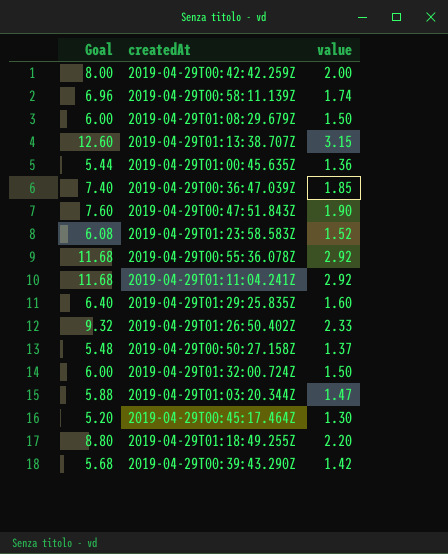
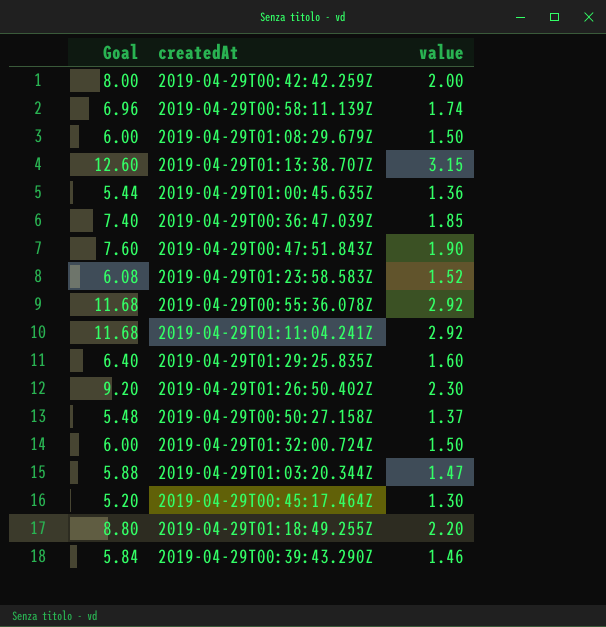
2019-04-29T01:26:50.402Z | Goal: 9.32 -> 9.20
2019-04-29T01:26:50.402Z | value: 2.33 -> 2.30
2019-04-29T00:39:43.290Z | Goal: 5.68 -> 5.84
2019-04-29T00:39:43.290Z | value: 1.42 -> 1.46

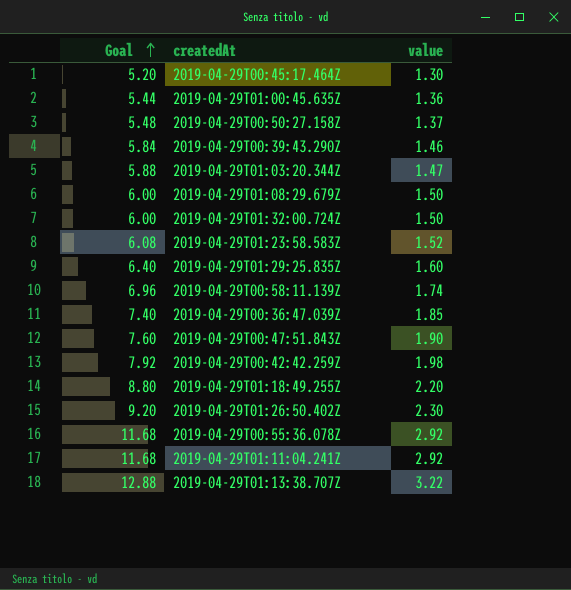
row order: none -> Goal ascending
2019-04-29T00:42:42.259Z | Goal: 8.00 -> 7.92
2019-04-29T00:42:42.259Z | value: 2.00 -> 1.98
2019-04-29T01:13:38.707Z | Goal: 12.60 -> 12.88
2019-04-29T01:13:38.707Z | value: 3.15 -> 3.22

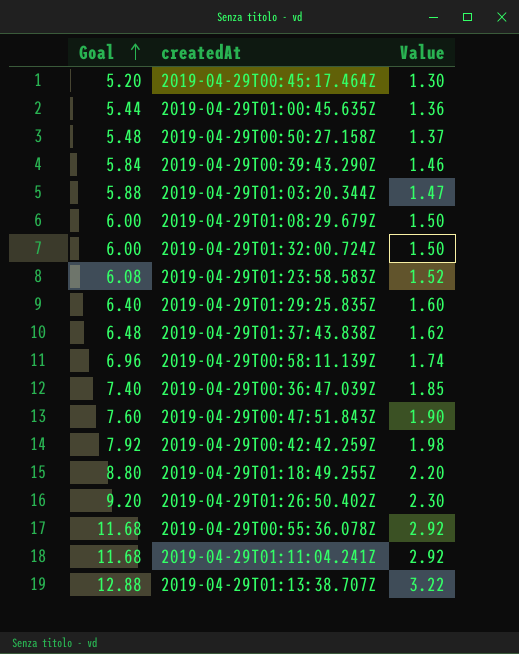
column name: value -> Value
row 2019-04-29T01:37:43.838Z: none -> 6.48 | 1.62

